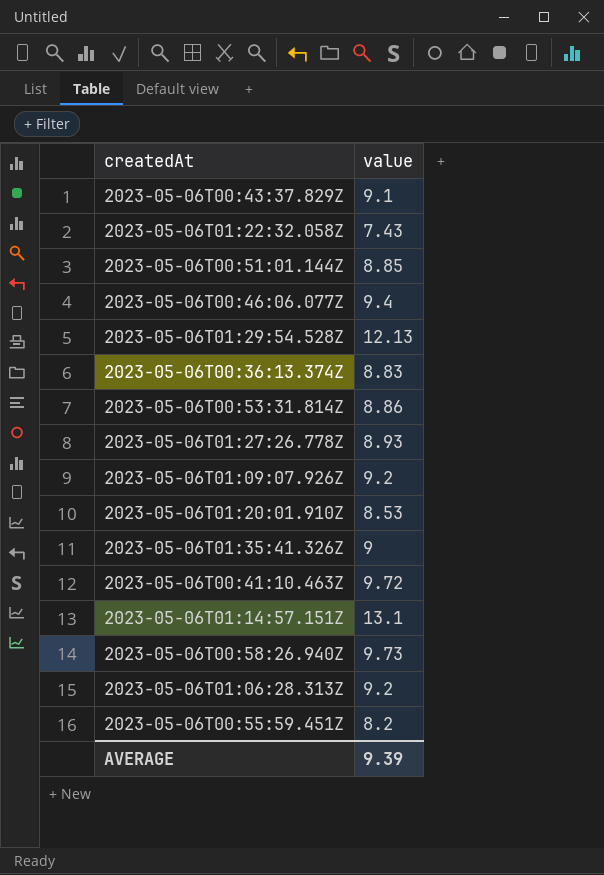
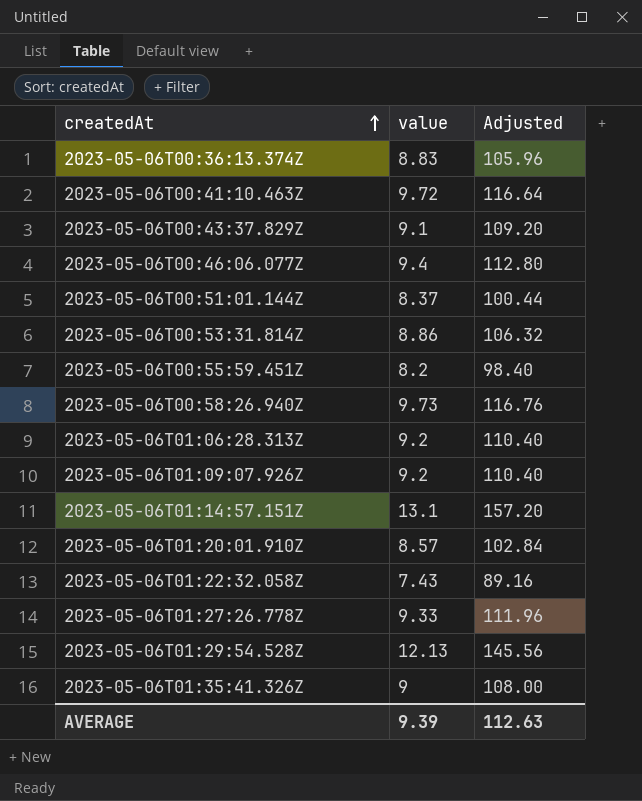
row order: none -> createdAt ascending
column Adjusted | formula: none -> [value] * 12
2023-05-06T00:51:01.144Z | value: 8.85 -> 8.37
2023-05-06T01:20:01.910Z | value: 8.53 -> 8.57
2023-05-06T01:27:26.778Z | value: 8.93 -> 9.33

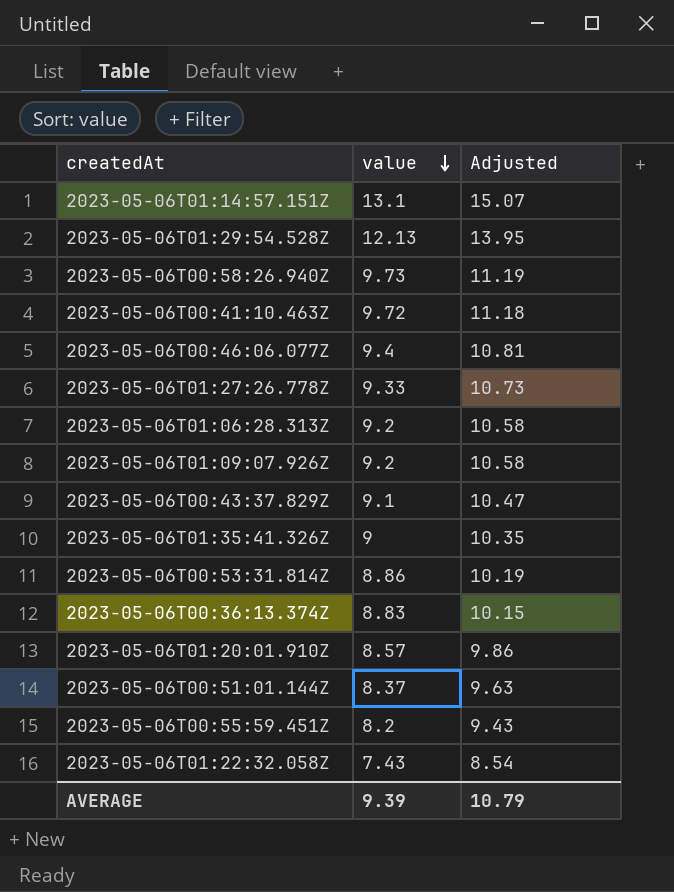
row order: createdAt ascending -> value descending
column Adjusted | formula: [value] * 12 -> [value] * 1.15
AVERAGE | Adjusted: 112.63 -> 10.79

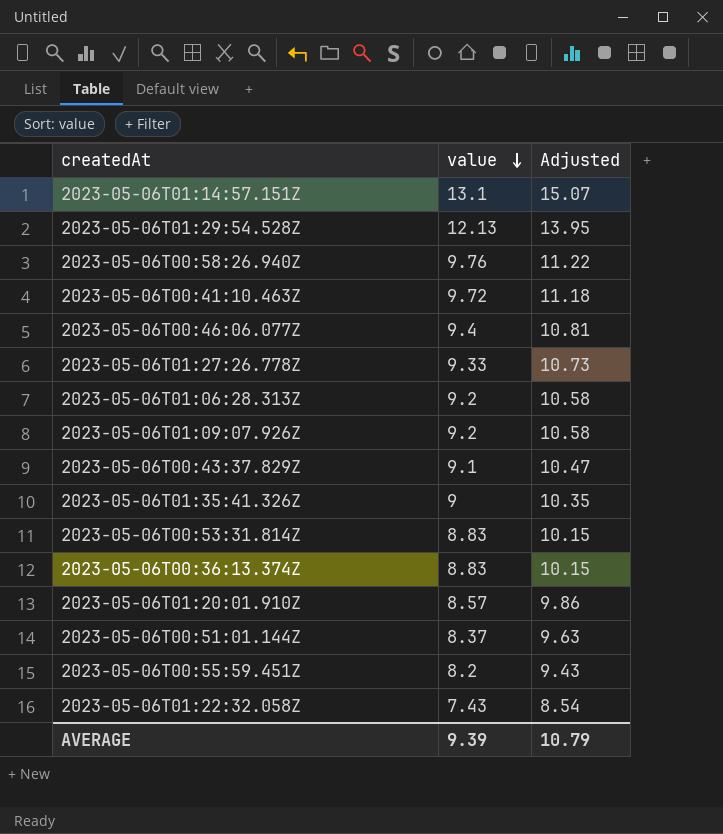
2023-05-06T00:58:26.940Z | value: 9.73 -> 9.76
2023-05-06T00:58:26.940Z | Adjusted: 11.19 -> 11.22
2023-05-06T00:53:31.814Z | value: 8.86 -> 8.83
2023-05-06T00:53:31.814Z | Adjusted: 10.19 -> 10.15

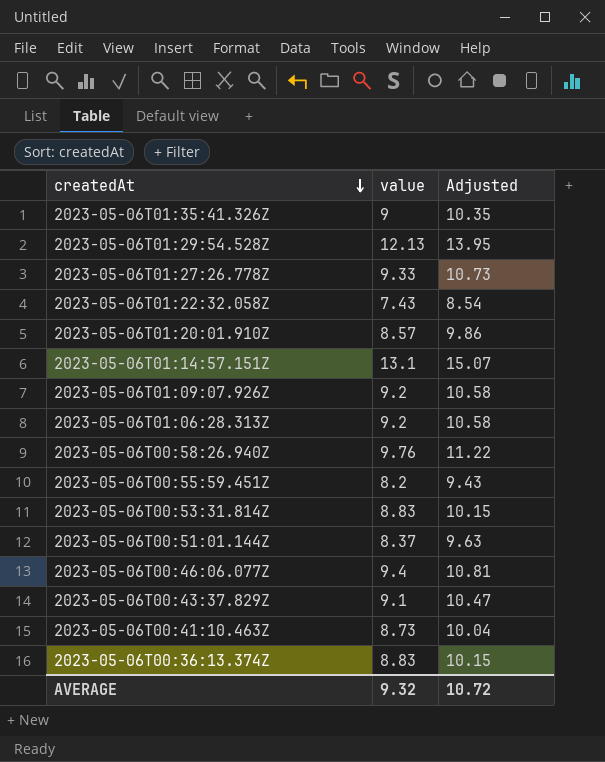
row order: value descending -> createdAt descending
2023-05-06T00:41:10.463Z | value: 9.72 -> 8.73
2023-05-06T00:41:10.463Z | Adjusted: 11.18 -> 10.04
AVERAGE | value: 9.39 -> 9.32
AVERAGE | Adjusted: 10.79 -> 10.72

